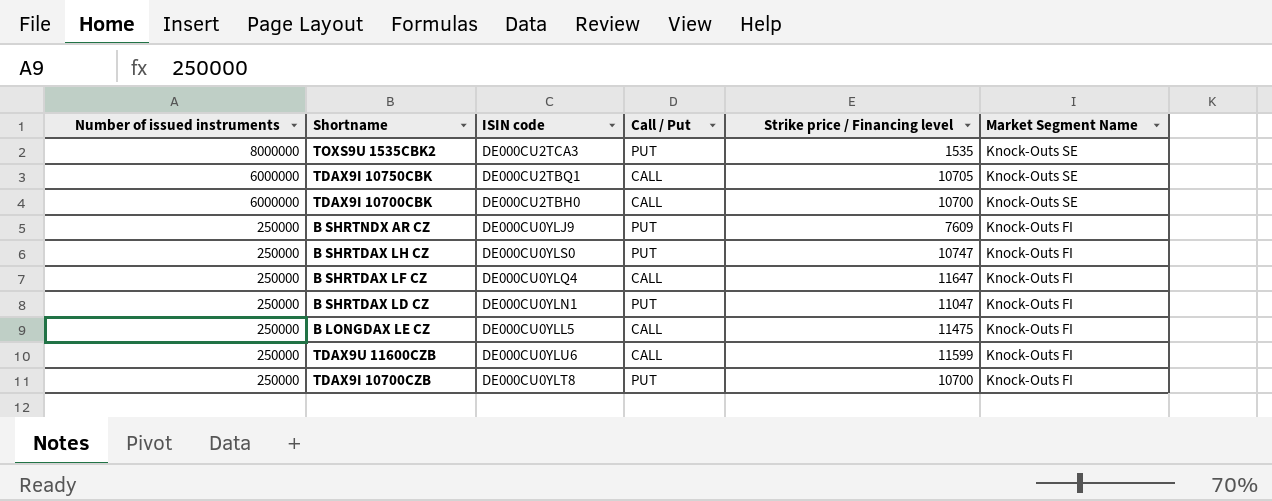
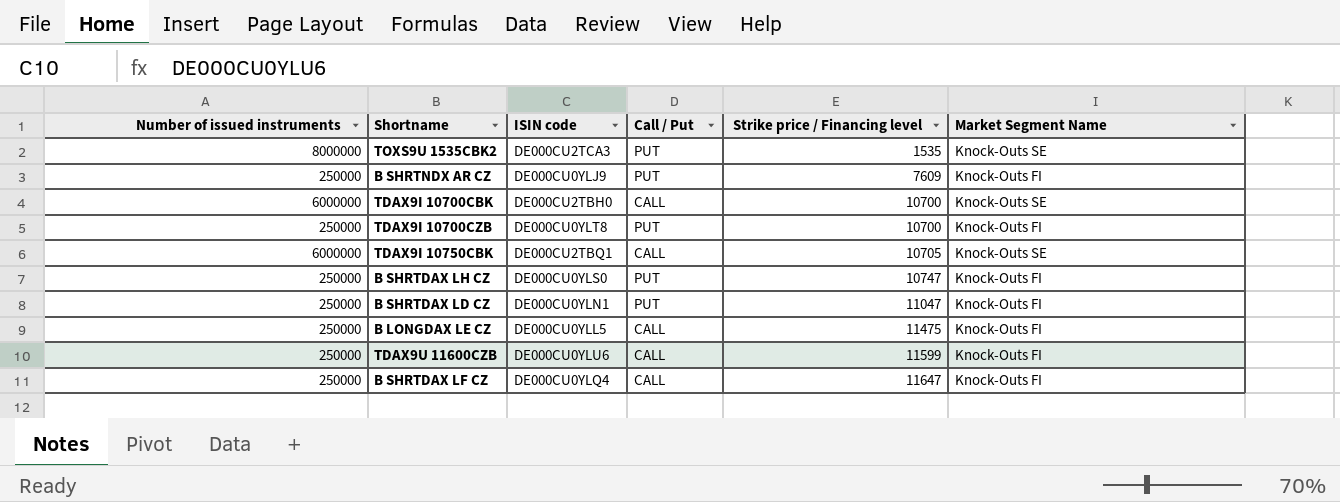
row order: Number of issued instruments descending -> Strike price / Financing level ascending

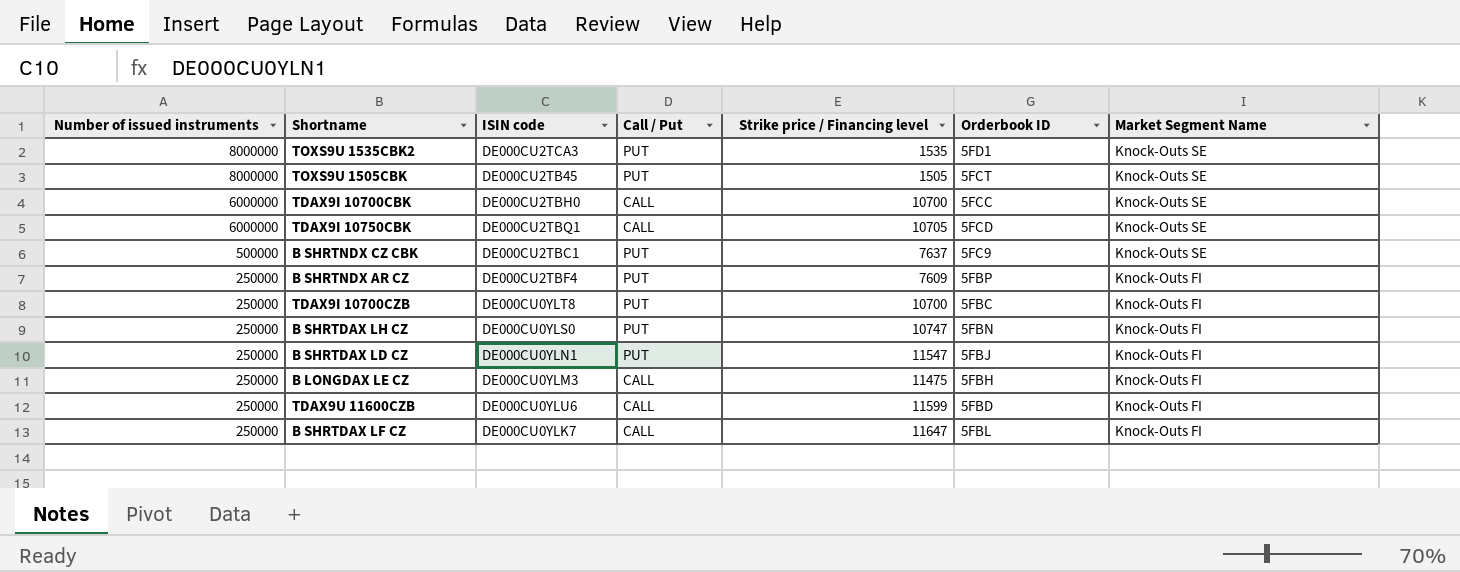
row order: Strike price / Financing level ascending -> Number of issued instruments descending
column Orderbook ID | position: none -> 6
row TOXS9U 1505CBK: none -> 8000000 | DE000CU2TB45 | PUT | 1505 | 5FCT | Knock-Outs SE
row B SHRTNDX CZ CBK: none -> 500000 | DE000CU2TBC1 | PUT | 7637 | 5FC9 | Knock-Outs SE
B SHRTNDX AR CZ | ISIN code: DE000CU0YLJ9 -> DE000CU2TBF4
B SHRTDAX LD CZ | Strike price / Financing level: 11047 -> 11547
B LONGDAX LE CZ | ISIN code: DE000CU0YLL5 -> DE000CU0YLM3
B SHRTDAX LF CZ | ISIN code: DE000CU0YLQ4 -> DE000CU0YLK7

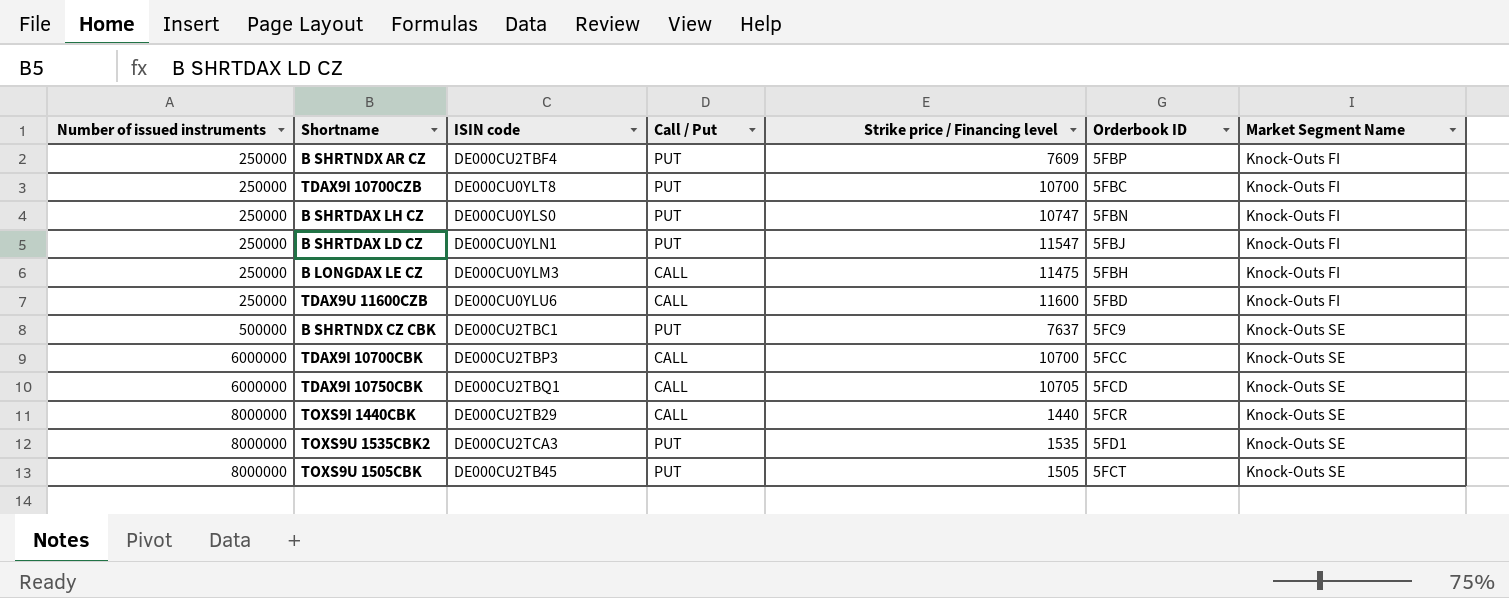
row order: Number of issued instruments descending -> Number of issued instruments ascending
row B SHRTDAX LF CZ: 250000 | DE000CU0YLK7 | CALL | 11647 | 5FBL | Knock-Outs FI -> none
TDAX9U 11600CZB | Strike price / Financing level: 11599 -> 11600
TDAX9I 10700CBK | ISIN code: DE000CU2TBH0 -> DE000CU2TBP3
row TOXS9I 1440CBK: none -> 8000000 | DE000CU2TB29 | CALL | 1440 | 5FCR | Knock-Outs SE

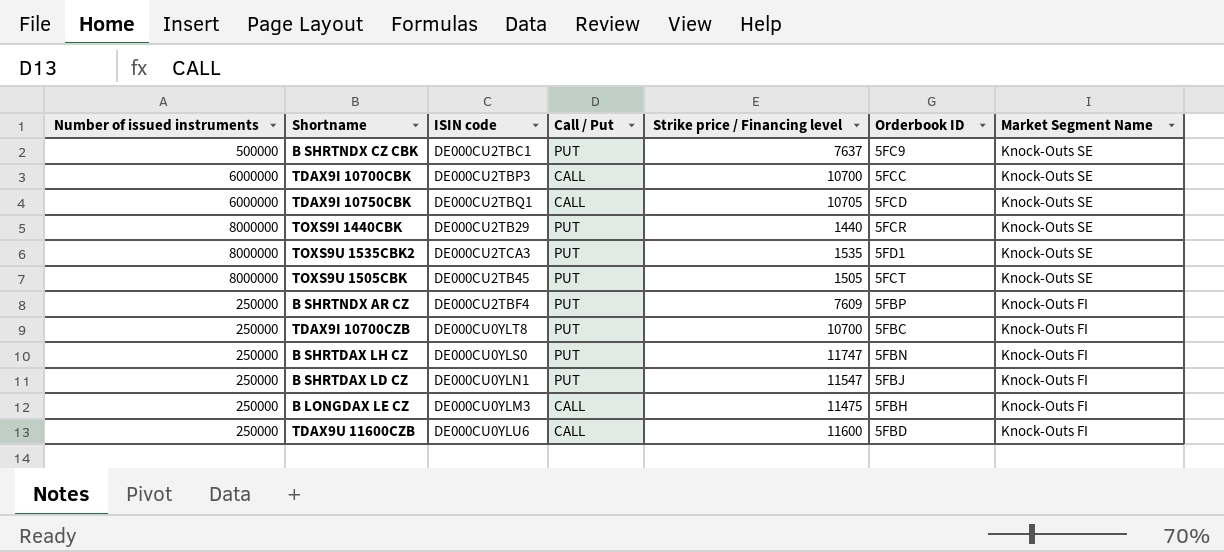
row order: Number of issued instruments ascending -> Market Segment Name descending
TOXS9I 1440CBK | Call / Put: CALL -> PUT
B SHRTDAX LH CZ | Strike price / Financing level: 10747 -> 11747

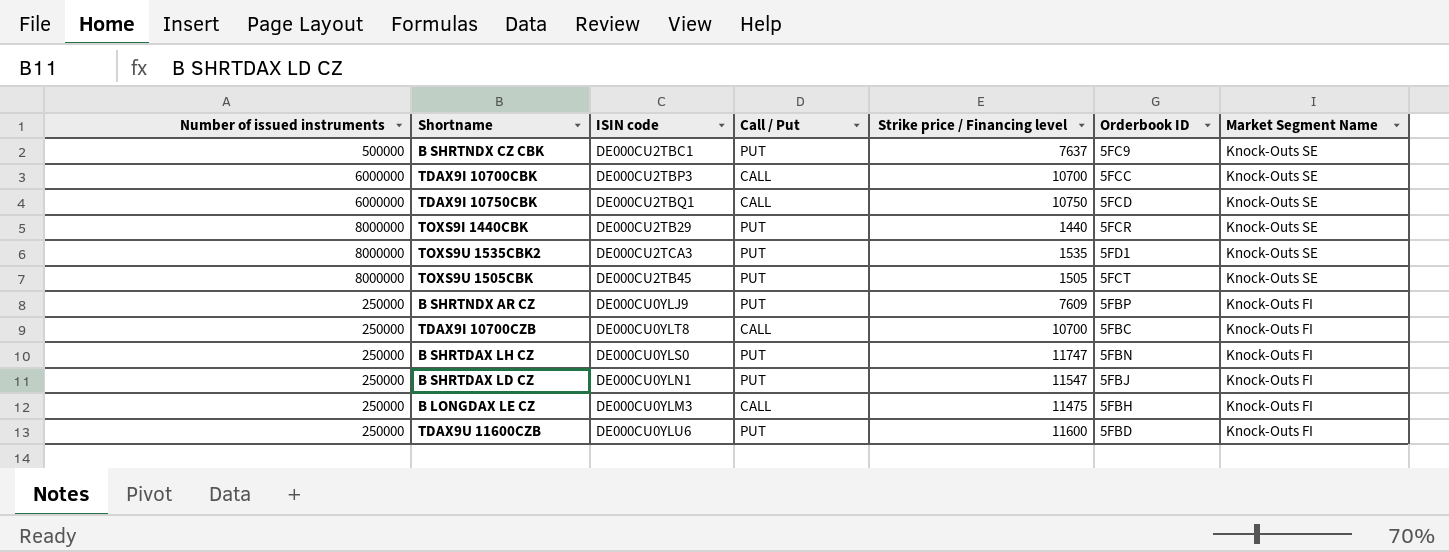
TDAX9I 10750CBK | Strike price / Financing level: 10705 -> 10750
B SHRTNDX AR CZ | ISIN code: DE000CU2TBF4 -> DE000CU0YLJ9
TDAX9I 10700CZB | Call / Put: PUT -> CALL
TDAX9U 11600CZB | Call / Put: CALL -> PUT

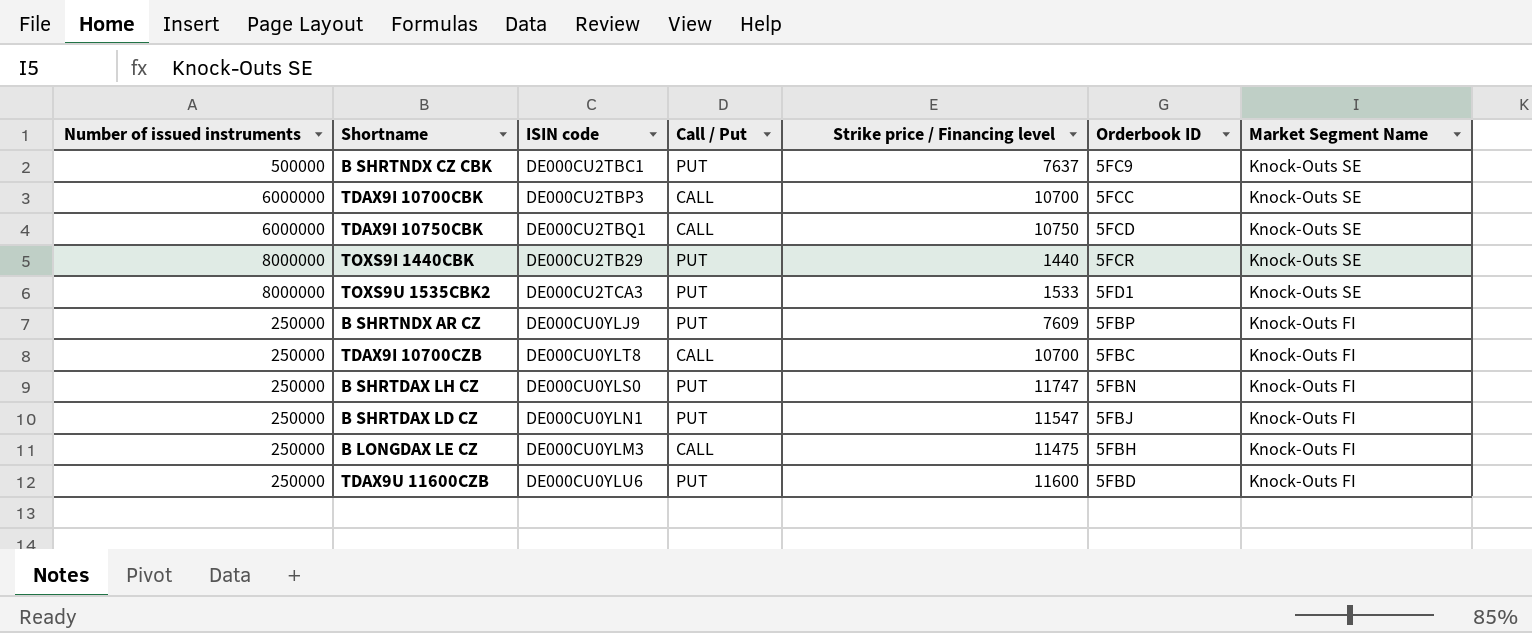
row TOXS9U 1505CBK: 8000000 | DE000CU2TB45 | PUT | 1505 | 5FCT | Knock-Outs SE -> none
TOXS9U 1535CBK2 | Strike price / Financing level: 1535 -> 1533

